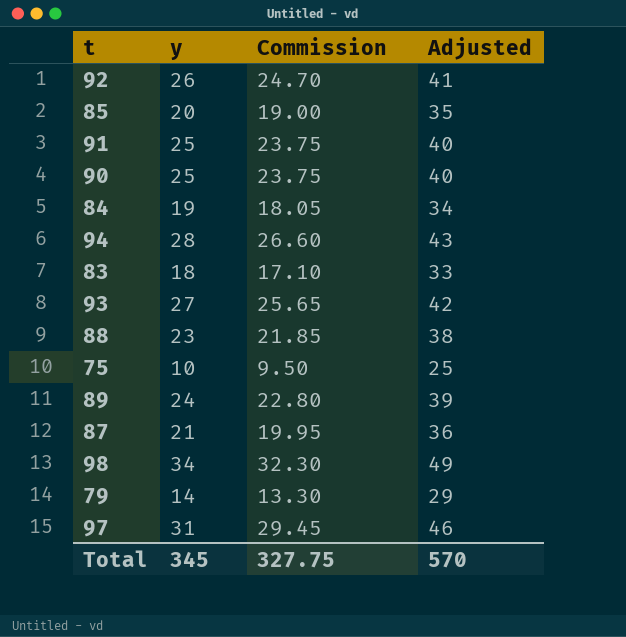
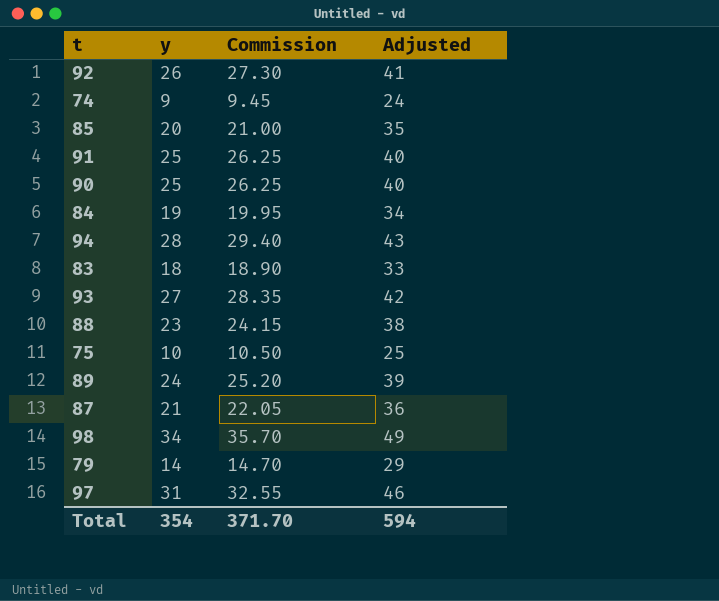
column Commission | formula: [y] * 0.95 -> [y] * 1.05
row 74: none -> 9 | 9.45 | 24
Total | y: 345 -> 354
Total | Commission: 327.75 -> 371.70
Total | Adjusted: 570 -> 594

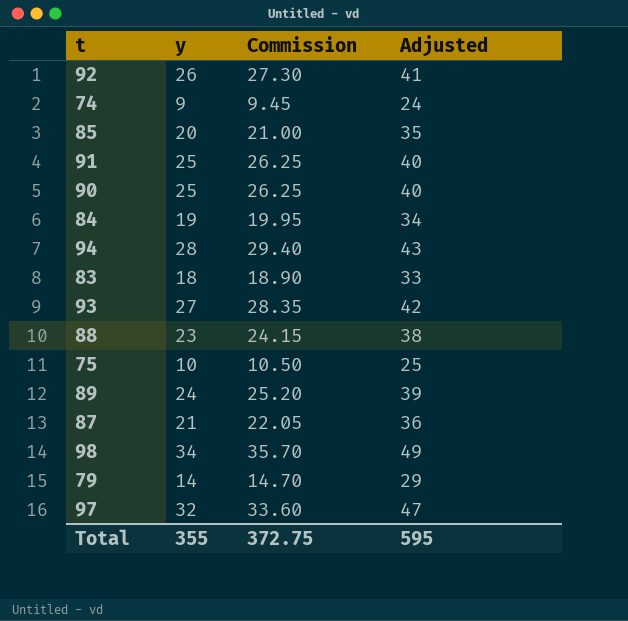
97 | y: 31 -> 32
97 | Commission: 32.55 -> 33.60
97 | Adjusted: 46 -> 47
Total | y: 354 -> 355
Total | Commission: 371.70 -> 372.75
Total | Adjusted: 594 -> 595

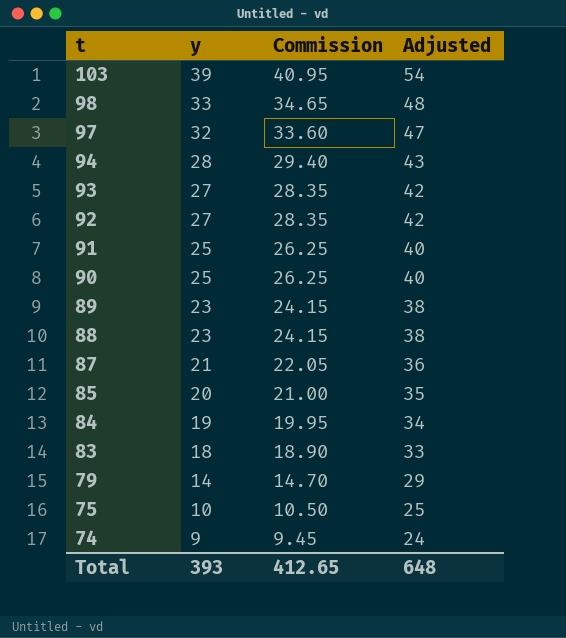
row order: none -> t descending
row 103: none -> 39 | 40.95 | 54
98 | y: 34 -> 33
98 | Commission: 35.70 -> 34.65
98 | Adjusted: 49 -> 48
92 | y: 26 -> 27
92 | Commission: 27.30 -> 28.35
92 | Adjusted: 41 -> 42
89 | y: 24 -> 23
89 | Commission: 25.20 -> 24.15
89 | Adjusted: 39 -> 38
Total | y: 355 -> 393
Total | Commission: 372.75 -> 412.65
Total | Adjusted: 595 -> 648

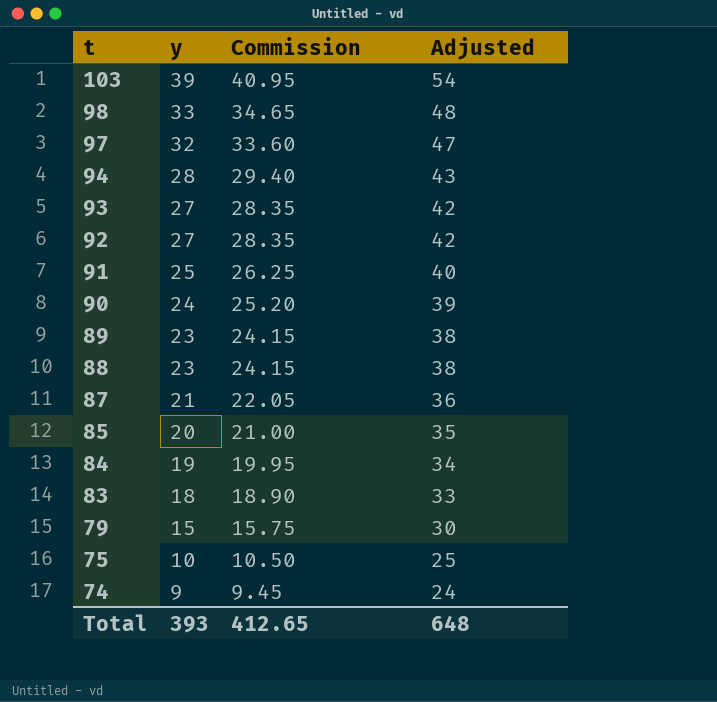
90 | y: 25 -> 24
90 | Commission: 26.25 -> 25.20
90 | Adjusted: 40 -> 39
79 | y: 14 -> 15
79 | Commission: 14.70 -> 15.75
79 | Adjusted: 29 -> 30

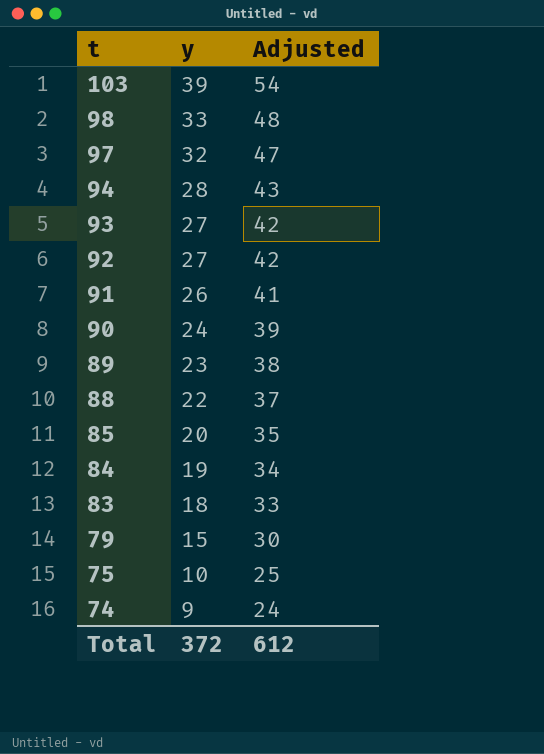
column Commission | formula: [y] * 1.05 -> none
row 87: 21 | 22.05 | 36 -> none
91 | y: 25 -> 26
91 | Adjusted: 40 -> 41
88 | y: 23 -> 22
88 | Adjusted: 38 -> 37
Total | y: 393 -> 372
Total | Adjusted: 648 -> 612

